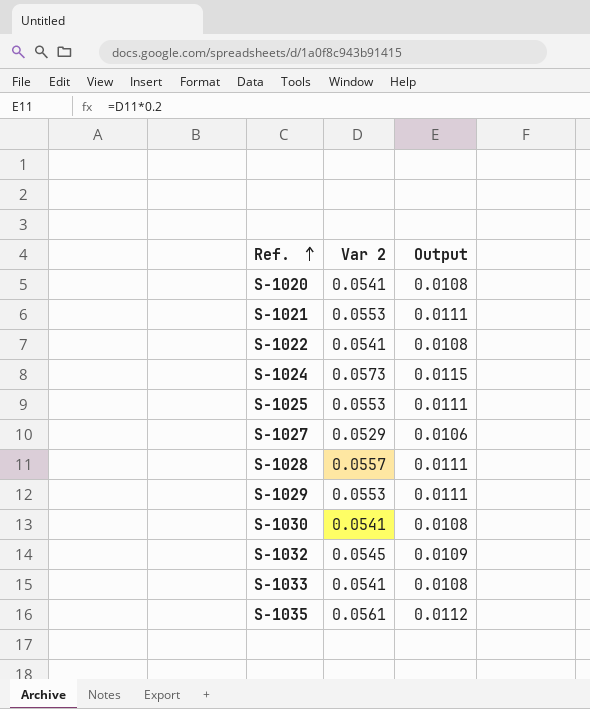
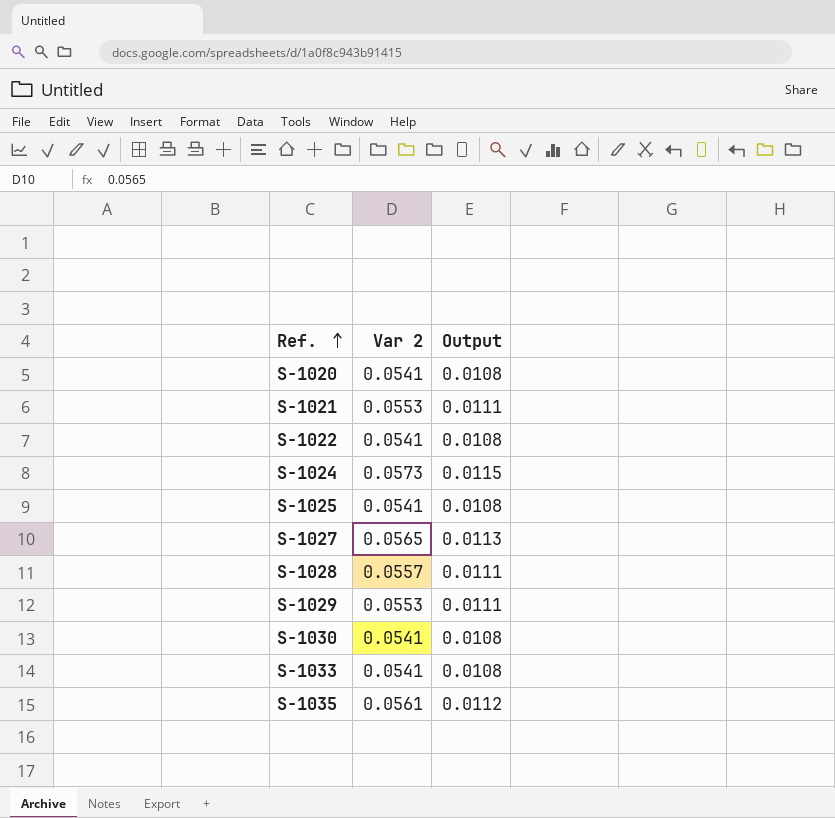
row S-1032: 0.0545 | 0.0109 -> none
S-1025 | Var 2: 0.0553 -> 0.0541
S-1025 | Output: 0.0111 -> 0.0108
S-1027 | Var 2: 0.0529 -> 0.0565
S-1027 | Output: 0.0106 -> 0.0113

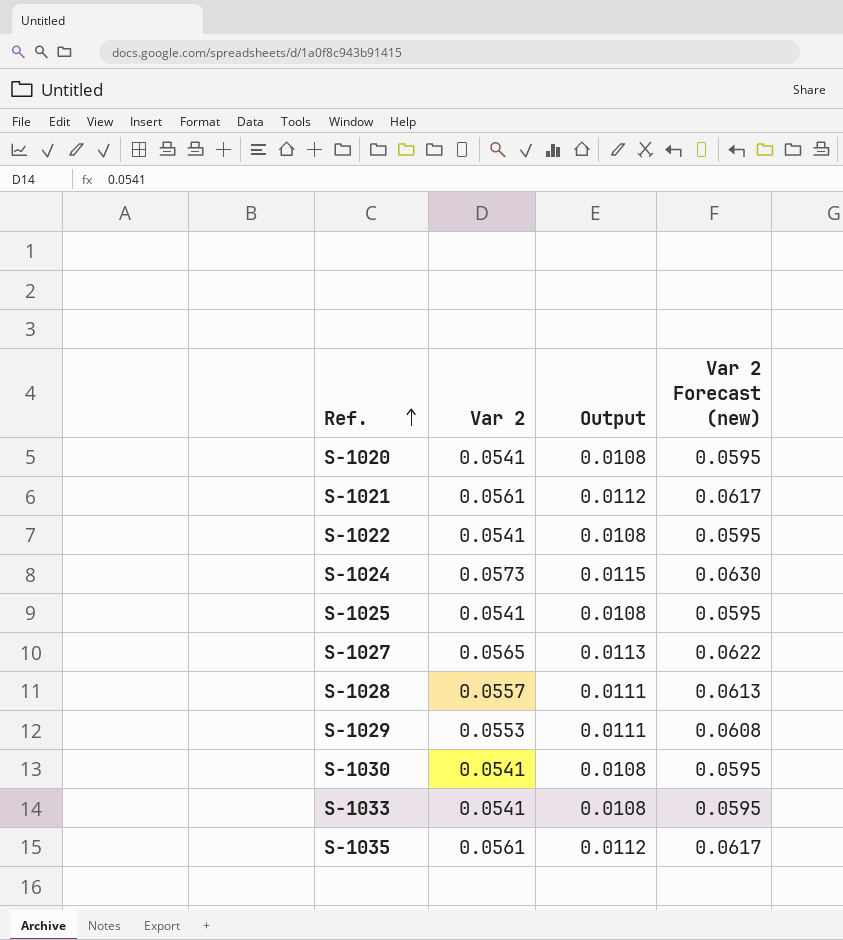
column Var 2 Forecast (new) | formula: none -> [Var 2] * 1.1
S-1021 | Var 2: 0.0553 -> 0.0561
S-1021 | Output: 0.0111 -> 0.0112

